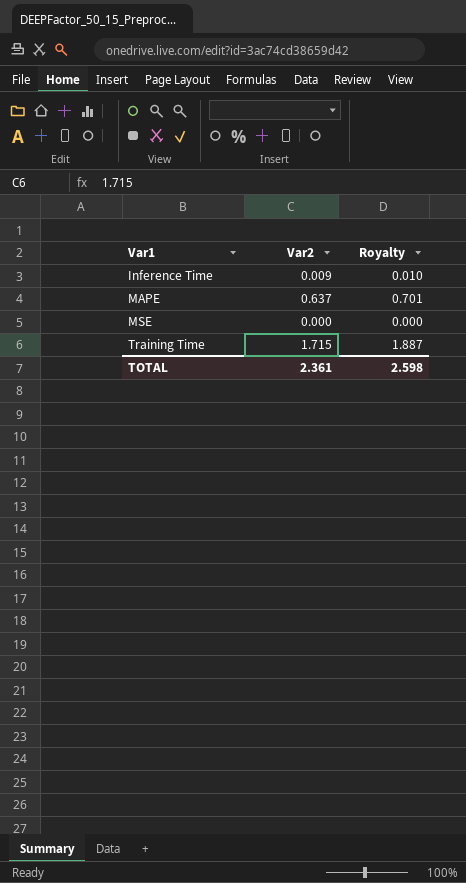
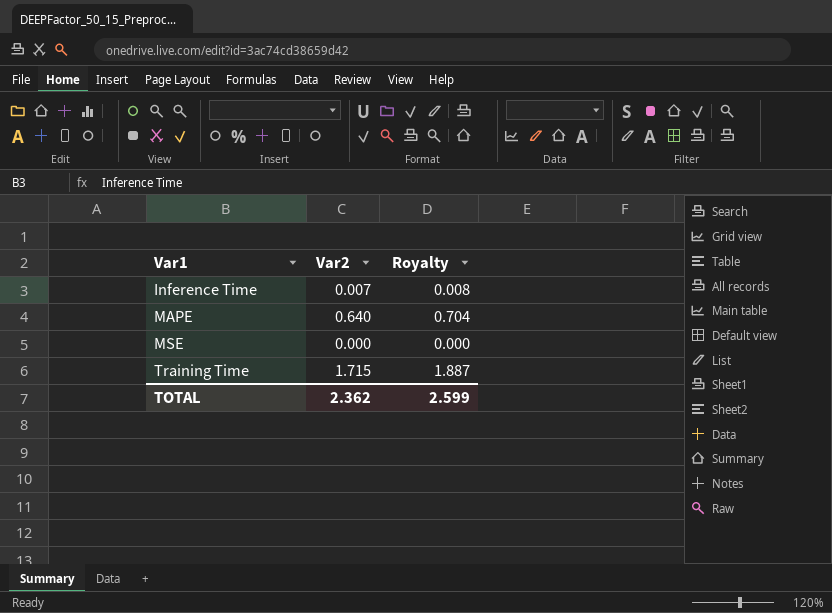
Inference Time | Var2: 0.009 -> 0.007
Inference Time | Royalty: 0.010 -> 0.008
MAPE | Var2: 0.637 -> 0.640
MAPE | Royalty: 0.701 -> 0.704
TOTAL | Var2: 2.361 -> 2.362
TOTAL | Royalty: 2.598 -> 2.599

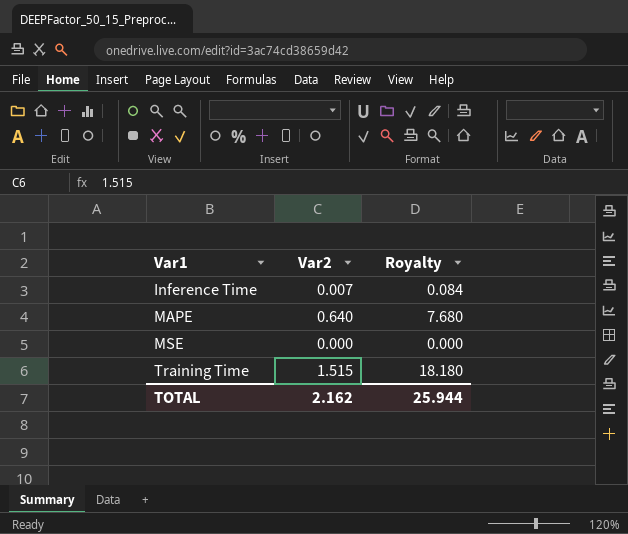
column Royalty | formula: [Var2] * 1.1 -> [Var2] * 12
Training Time | Var2: 1.715 -> 1.515
TOTAL | Var2: 2.362 -> 2.162
TOTAL | Royalty: 2.599 -> 25.944

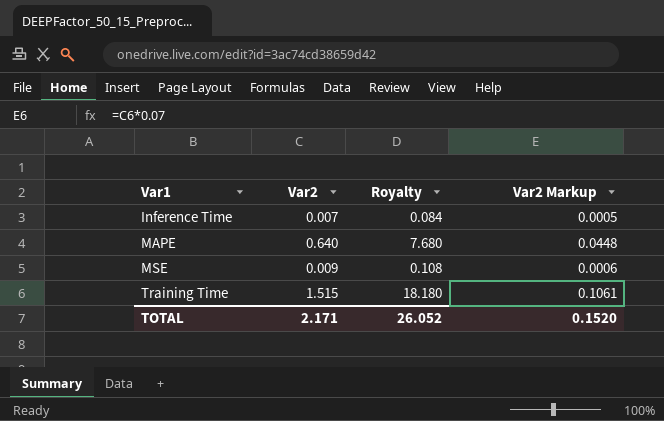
column Var2 Markup | formula: none -> [Var2] * 0.07
MSE | Var2: 0.000 -> 0.009
MSE | Royalty: 0.000 -> 0.108
TOTAL | Var2: 2.162 -> 2.171
TOTAL | Royalty: 25.944 -> 26.052

